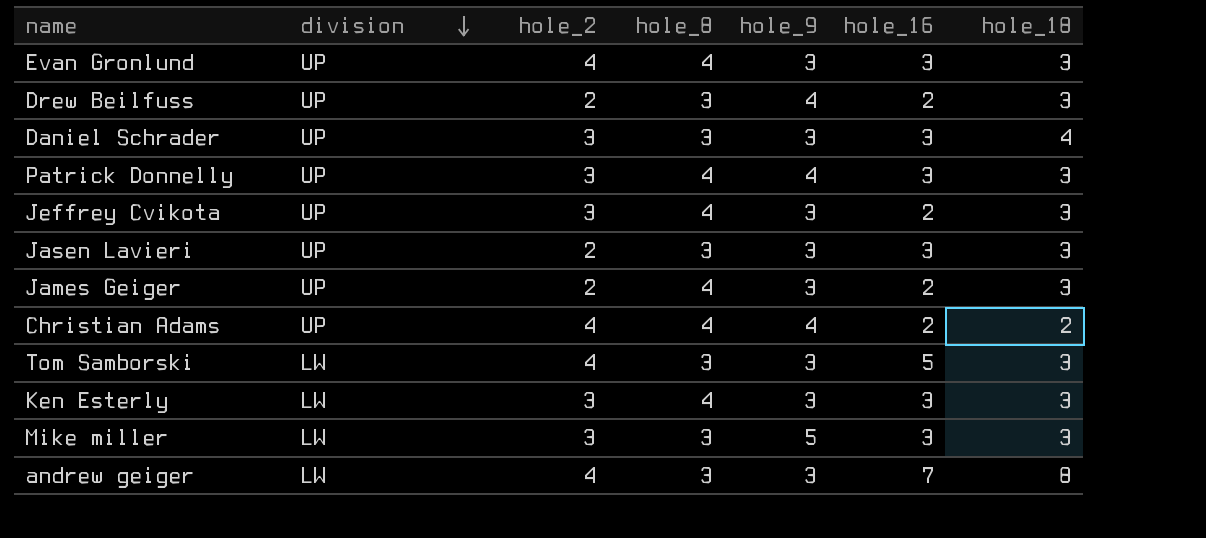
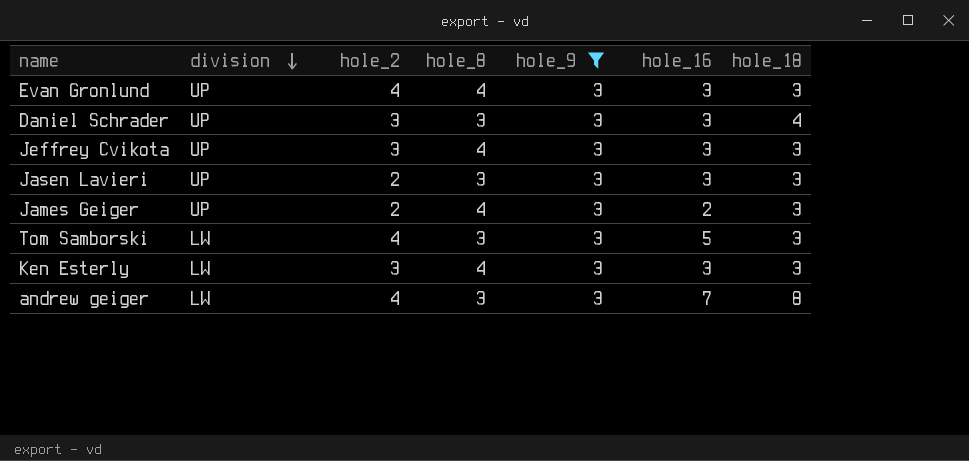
filter: none -> hole_9 = 3
Jeffrey Cvikota | hole_16: 2 -> 3

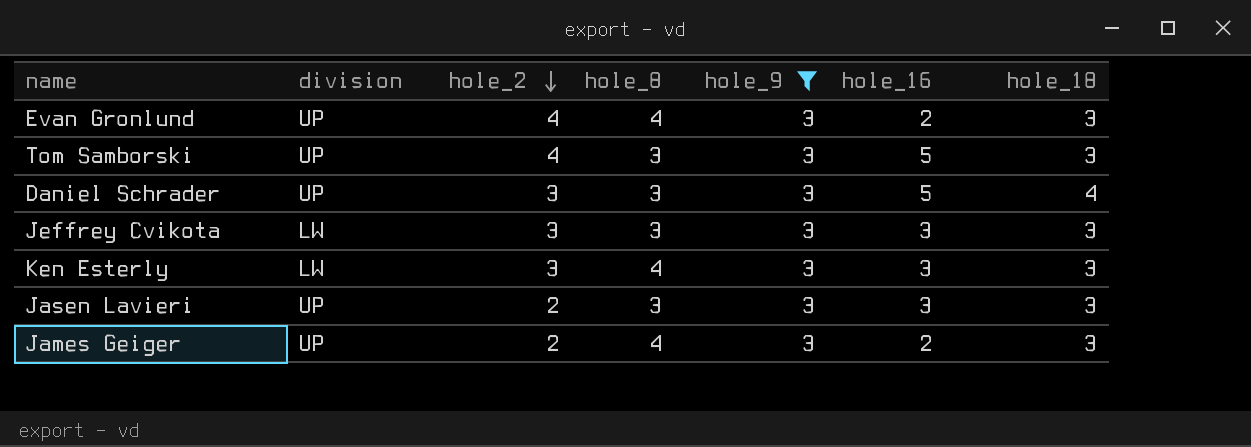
row order: division descending -> hole_2 descending
row andrew geiger: LW | 4 | 3 | 3 | 7 | 8 -> none
Evan Gronlund | hole_16: 3 -> 2
Tom Samborski | division: LW -> UP
Daniel Schrader | hole_16: 3 -> 5
Jeffrey Cvikota | division: UP -> LW
Jeffrey Cvikota | hole_8: 4 -> 3

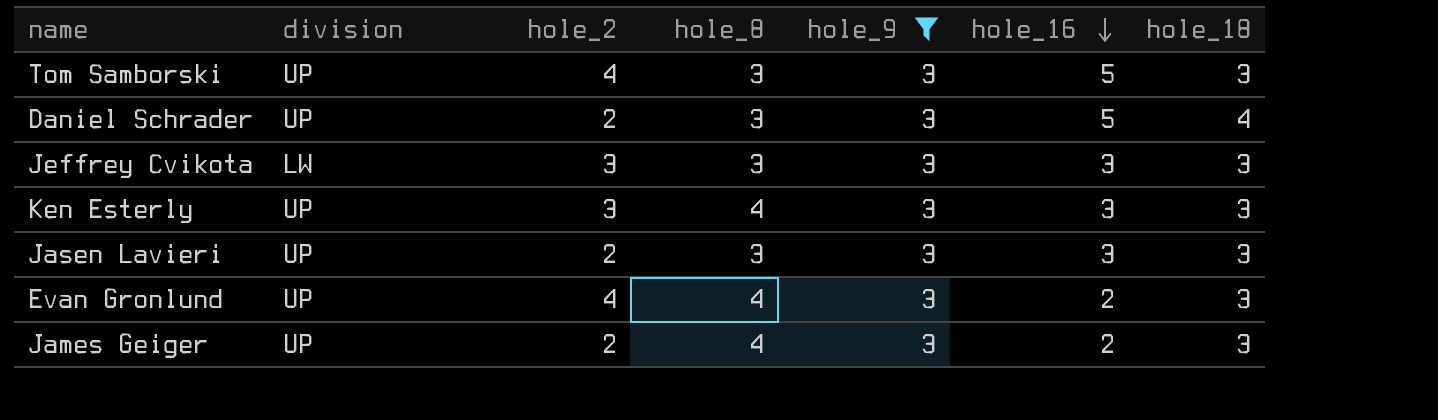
row order: hole_2 descending -> hole_16 descending
Daniel Schrader | hole_2: 3 -> 2
Ken Esterly | division: LW -> UP

